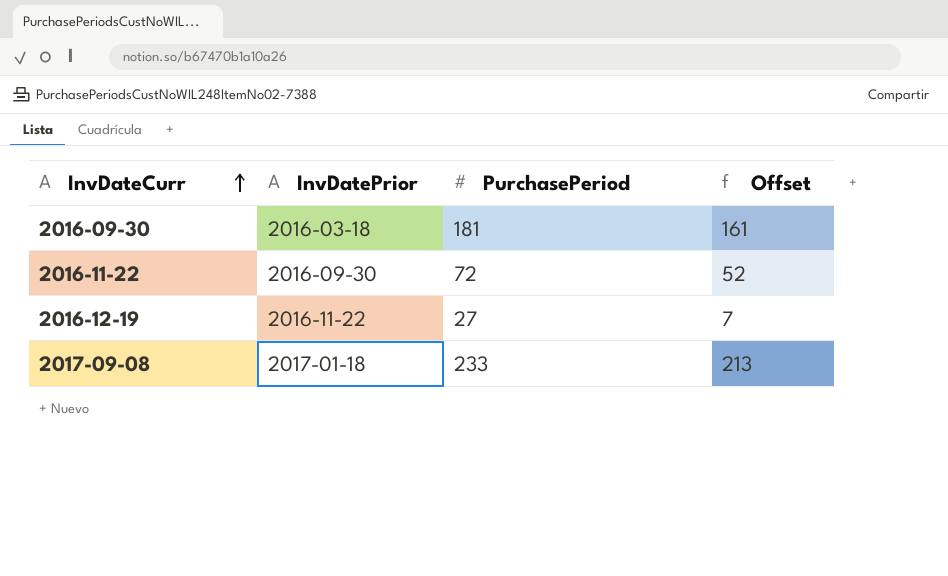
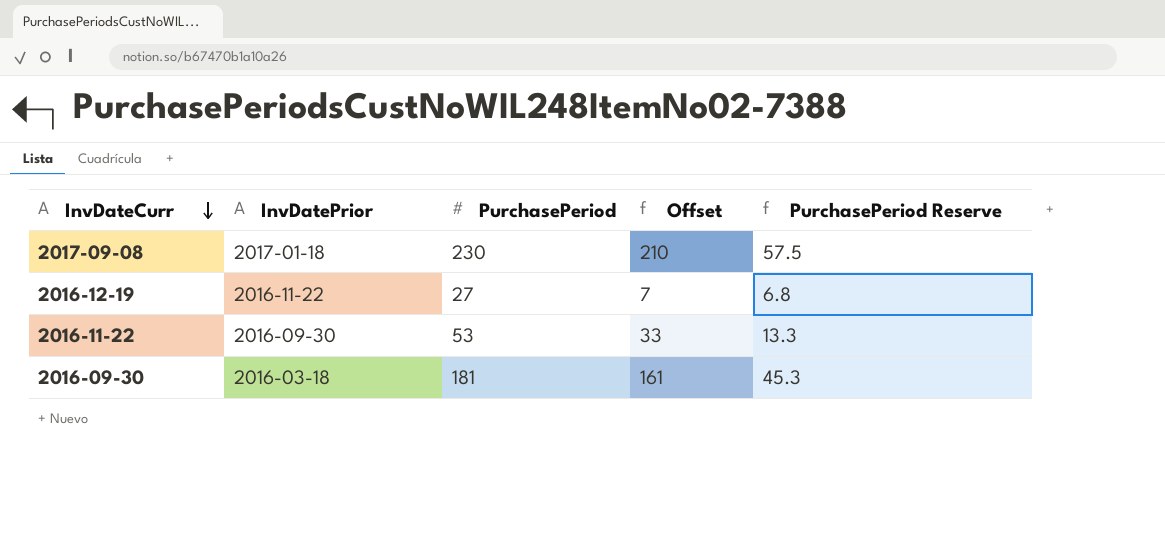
row order: InvDateCurr ascending -> InvDateCurr descending
column PurchasePeriod Reserve | formula: none -> [PurchasePeriod] * 0.25
2017-09-08 | PurchasePeriod: 233 -> 230
2017-09-08 | Offset: 213 -> 210
2016-11-22 | PurchasePeriod: 72 -> 53
2016-11-22 | Offset: 52 -> 33

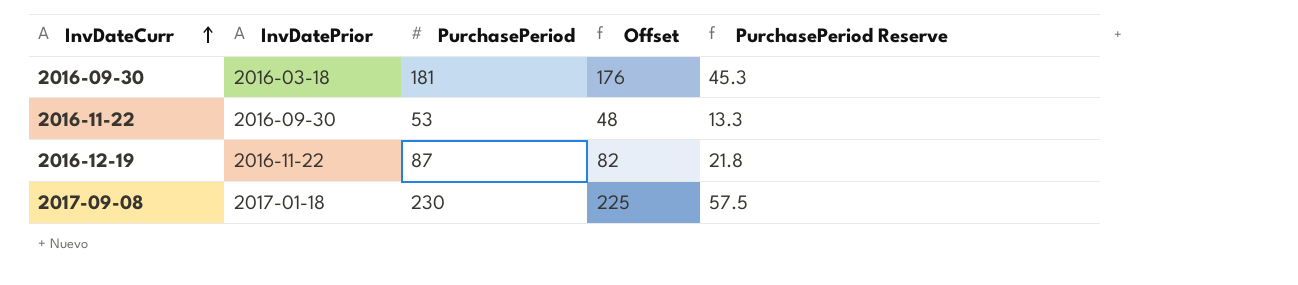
row order: InvDateCurr descending -> InvDateCurr ascending
column Offset | formula: [PurchasePeriod] - 20 -> [PurchasePeriod] - 5
2016-12-19 | PurchasePeriod: 27 -> 87
2016-12-19 | PurchasePeriod Reserve: 6.8 -> 21.8

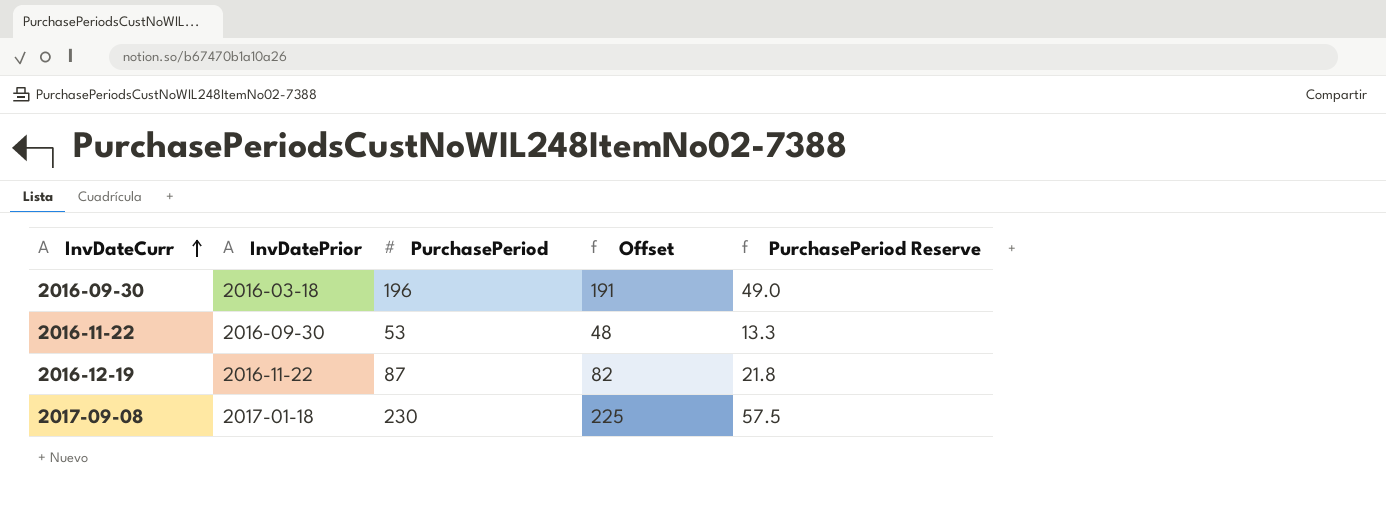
2016-09-30 | PurchasePeriod: 181 -> 196
2016-09-30 | Offset: 176 -> 191
2016-09-30 | PurchasePeriod Reserve: 45.3 -> 49.0

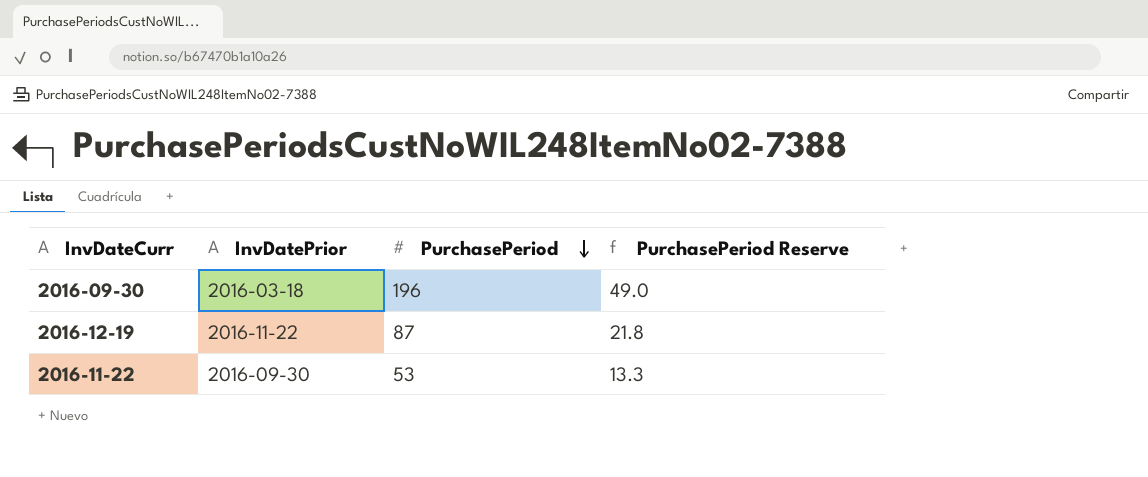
row order: InvDateCurr ascending -> PurchasePeriod descending
column Offset | formula: [PurchasePeriod] - 5 -> none
row 2017-09-08: 2017-01-18 | 230 | 225 | 57.5 -> none

